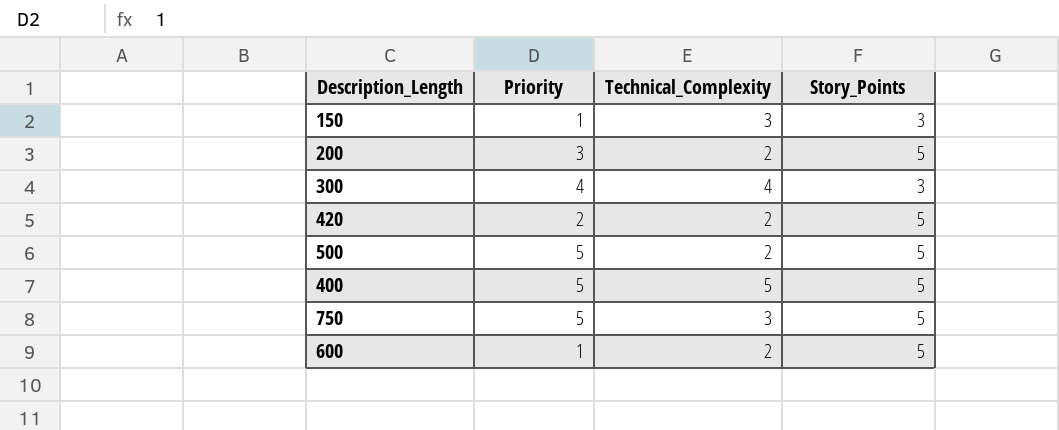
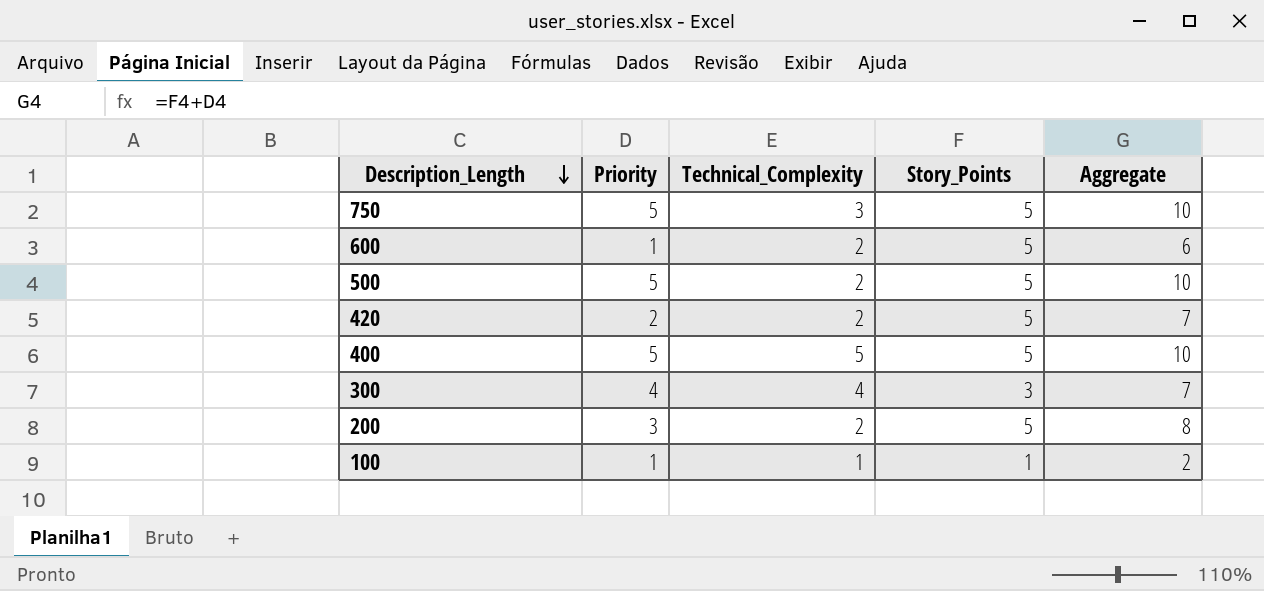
row order: none -> Description_Length descending
column Aggregate | formula: none -> [Priority] + [Story_Points]
row 150: 1 | 3 | 3 -> none
row 100: none -> 1 | 1 | 1 | 2

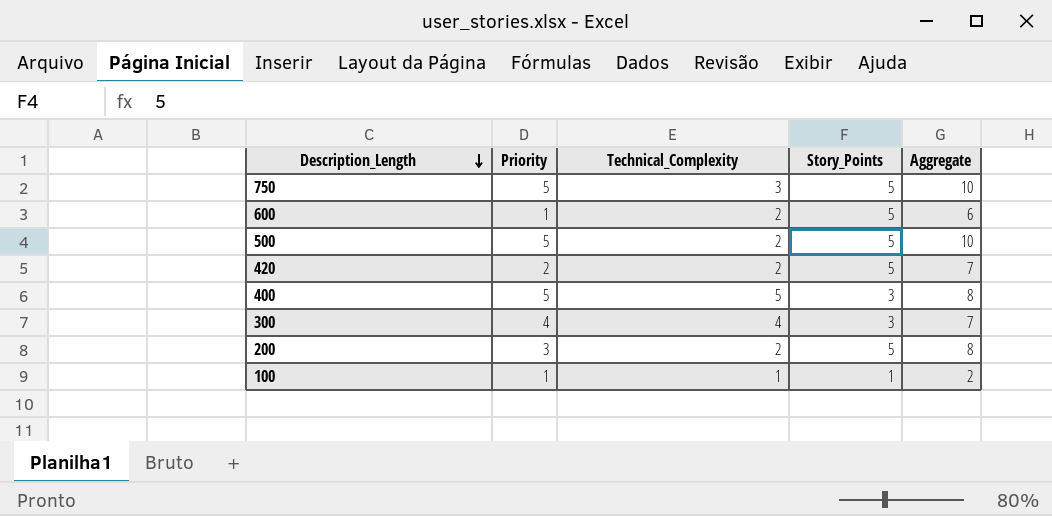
400 | Story_Points: 5 -> 3
400 | Aggregate: 10 -> 8

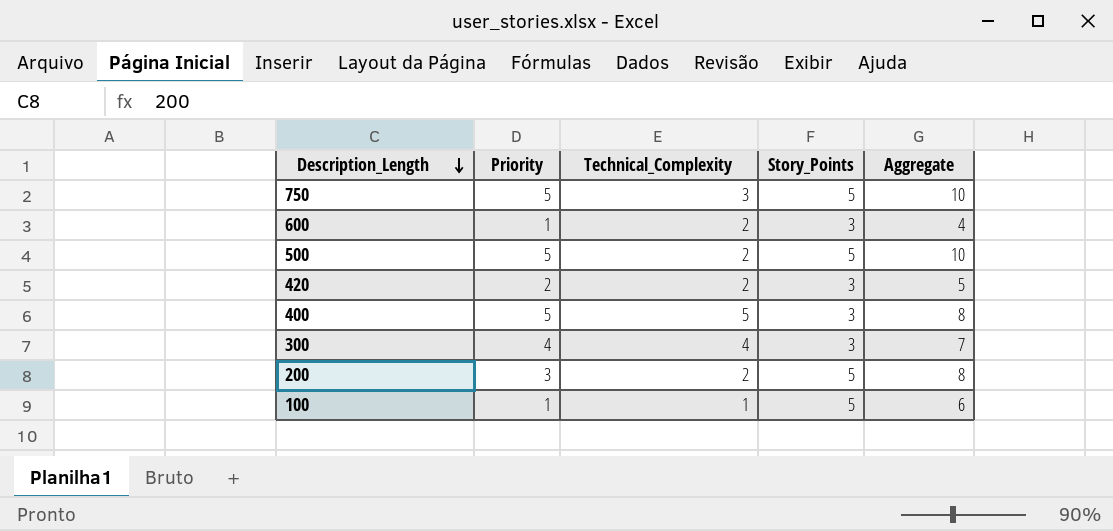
600 | Story_Points: 5 -> 3
600 | Aggregate: 6 -> 4
420 | Story_Points: 5 -> 3
420 | Aggregate: 7 -> 5
100 | Story_Points: 1 -> 5
100 | Aggregate: 2 -> 6

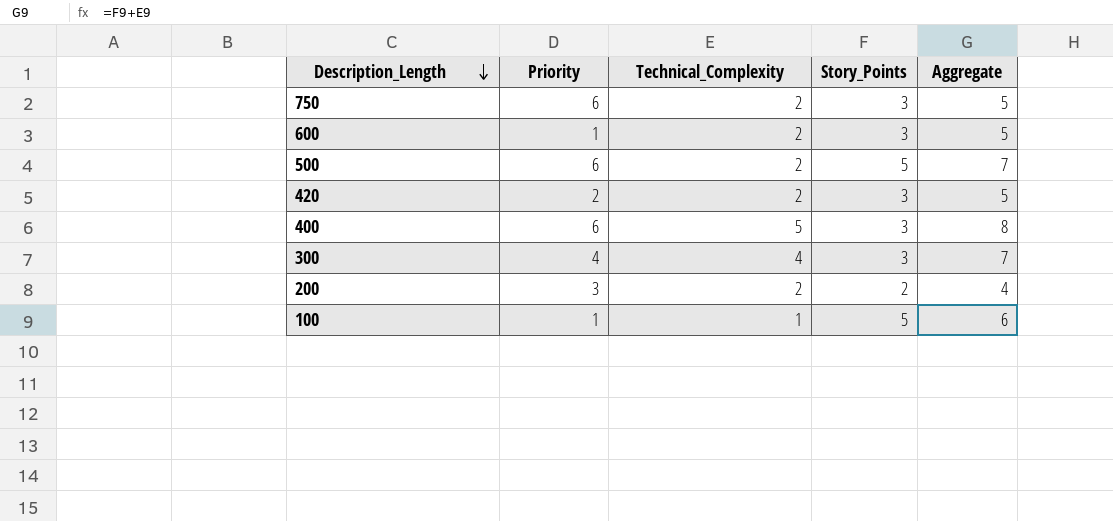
column Aggregate | formula: [Priority] + [Story_Points] -> [Technical_Complexity] + [Story_Points]
750 | Priority: 5 -> 6
750 | Technical_Complexity: 3 -> 2
750 | Story_Points: 5 -> 3
500 | Priority: 5 -> 6
400 | Priority: 5 -> 6
200 | Story_Points: 5 -> 2

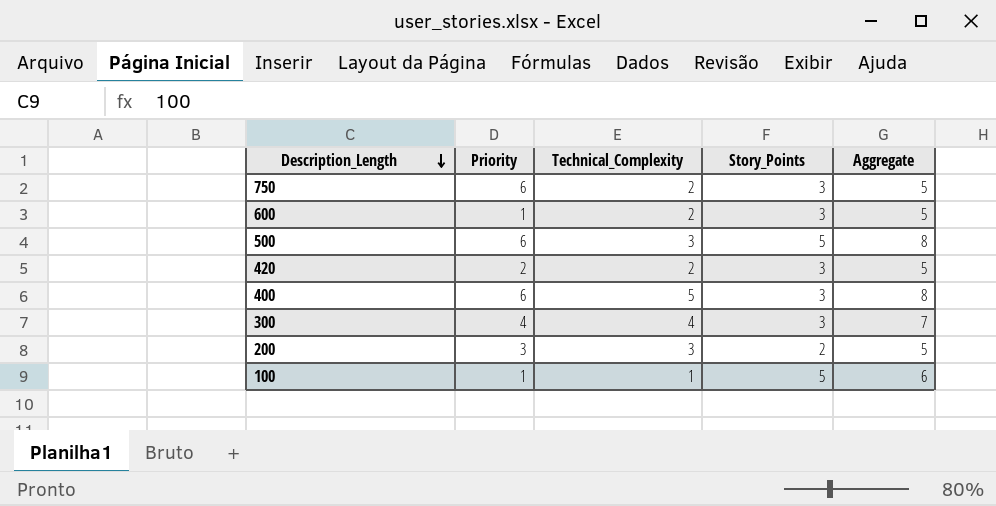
500 | Technical_Complexity: 2 -> 3
500 | Aggregate: 7 -> 8
200 | Technical_Complexity: 2 -> 3
200 | Aggregate: 4 -> 5

